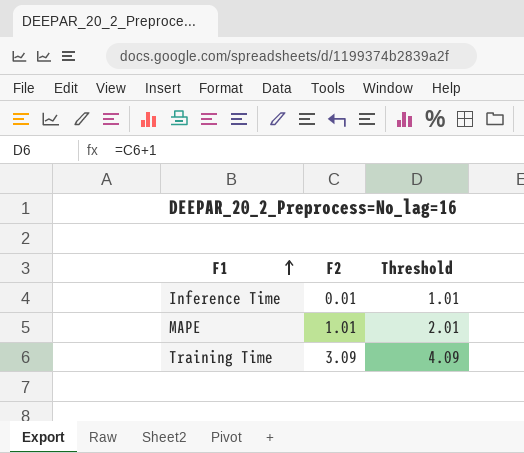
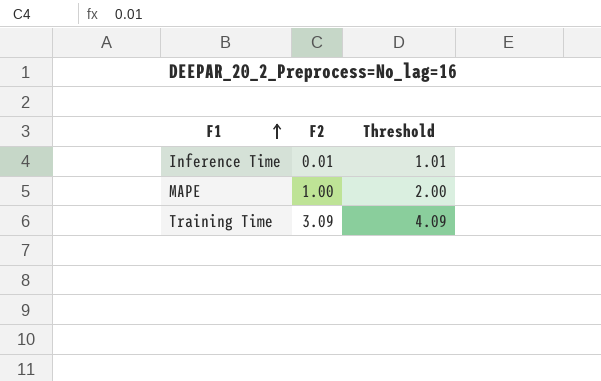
MAPE | F2: 1.01 -> 1.00
MAPE | Threshold: 2.01 -> 2.00

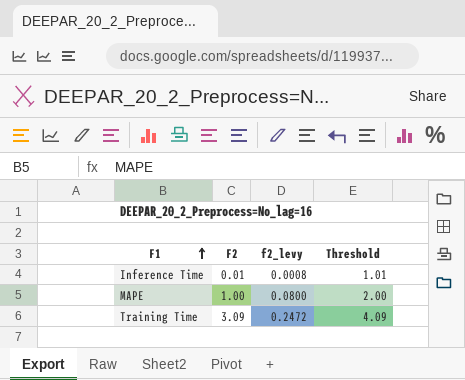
column f2_levy | formula: none -> [F2] * 0.08

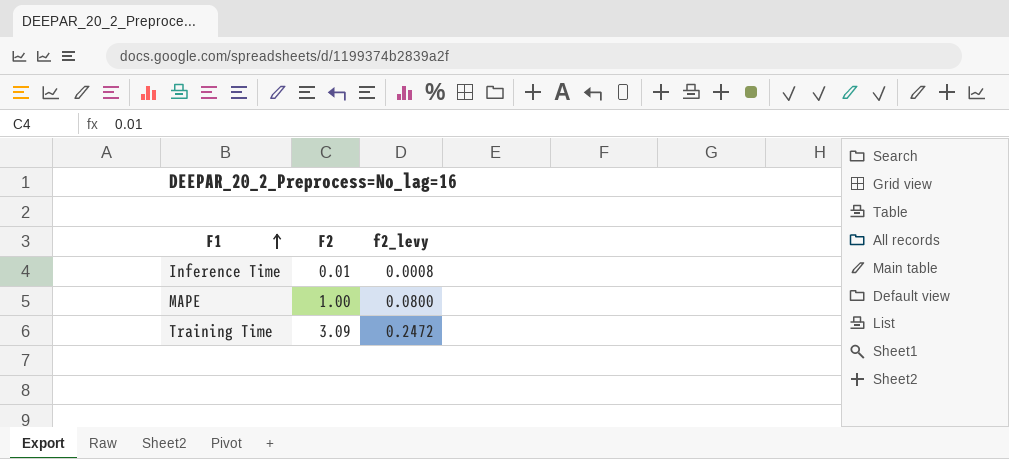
column Threshold | formula: [F2] + 1 -> none

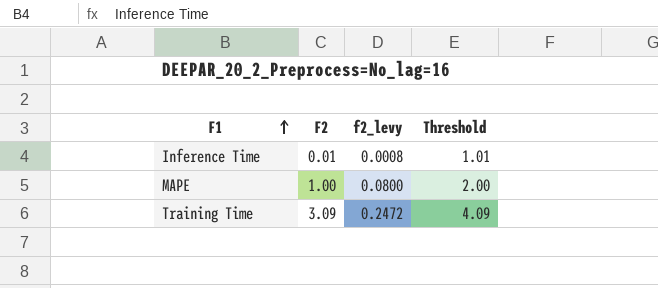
column Threshold | formula: none -> [F2] + 1

